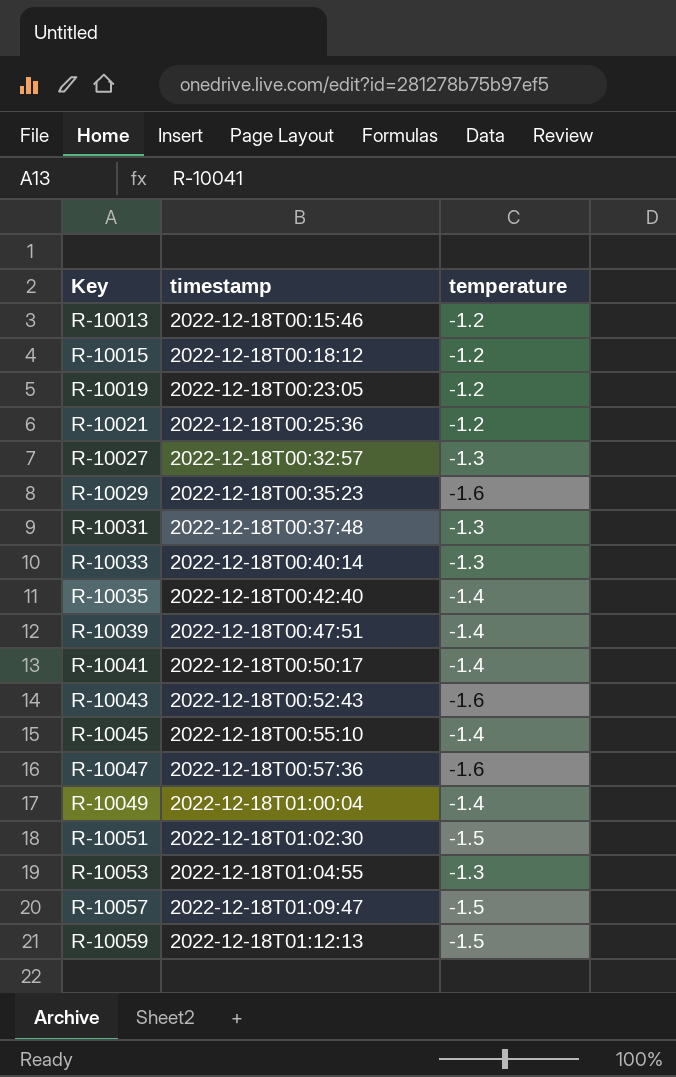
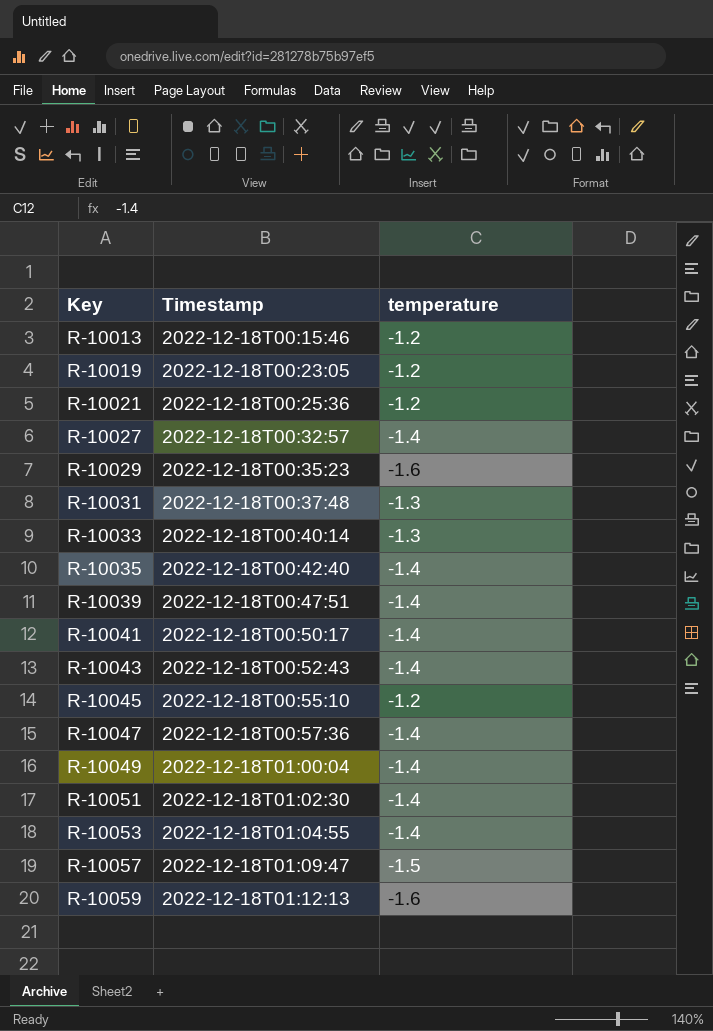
column name: timestamp -> Timestamp
row R-10015: 2022-12-18T00:18:12 | -1.2 -> none
R-10027 | temperature: -1.3 -> -1.4
R-10043 | temperature: -1.6 -> -1.4
R-10045 | temperature: -1.4 -> -1.2
R-10047 | temperature: -1.6 -> -1.4
R-10051 | temperature: -1.5 -> -1.4
R-10053 | temperature: -1.3 -> -1.4
R-10059 | temperature: -1.5 -> -1.6

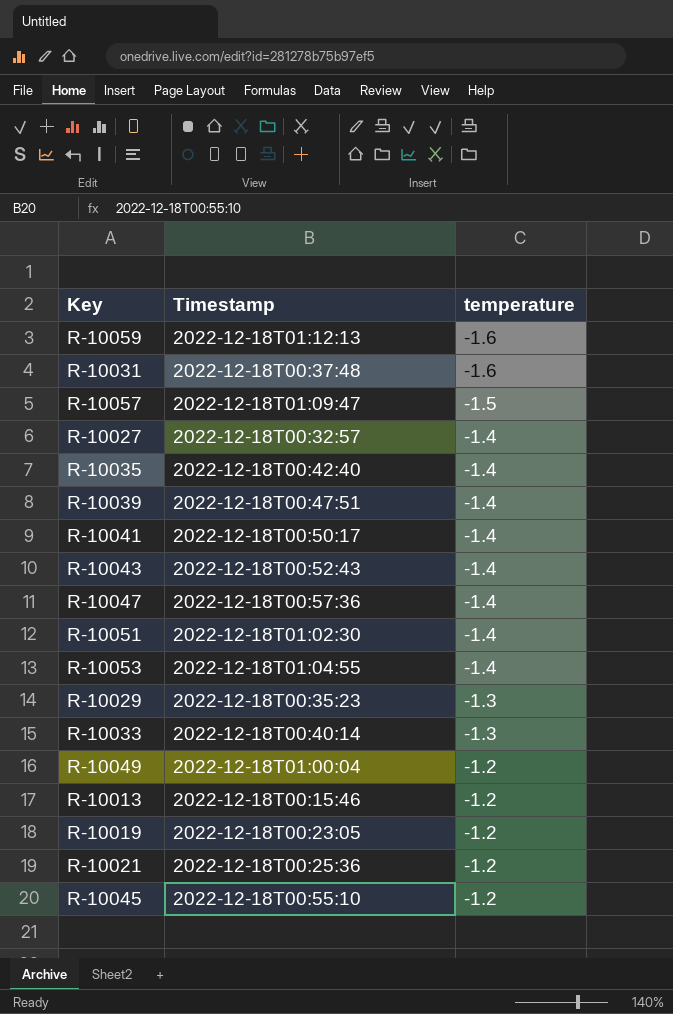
row order: Key ascending -> temperature ascending
R-10031 | temperature: -1.3 -> -1.6
R-10029 | temperature: -1.6 -> -1.3
R-10049 | temperature: -1.4 -> -1.2

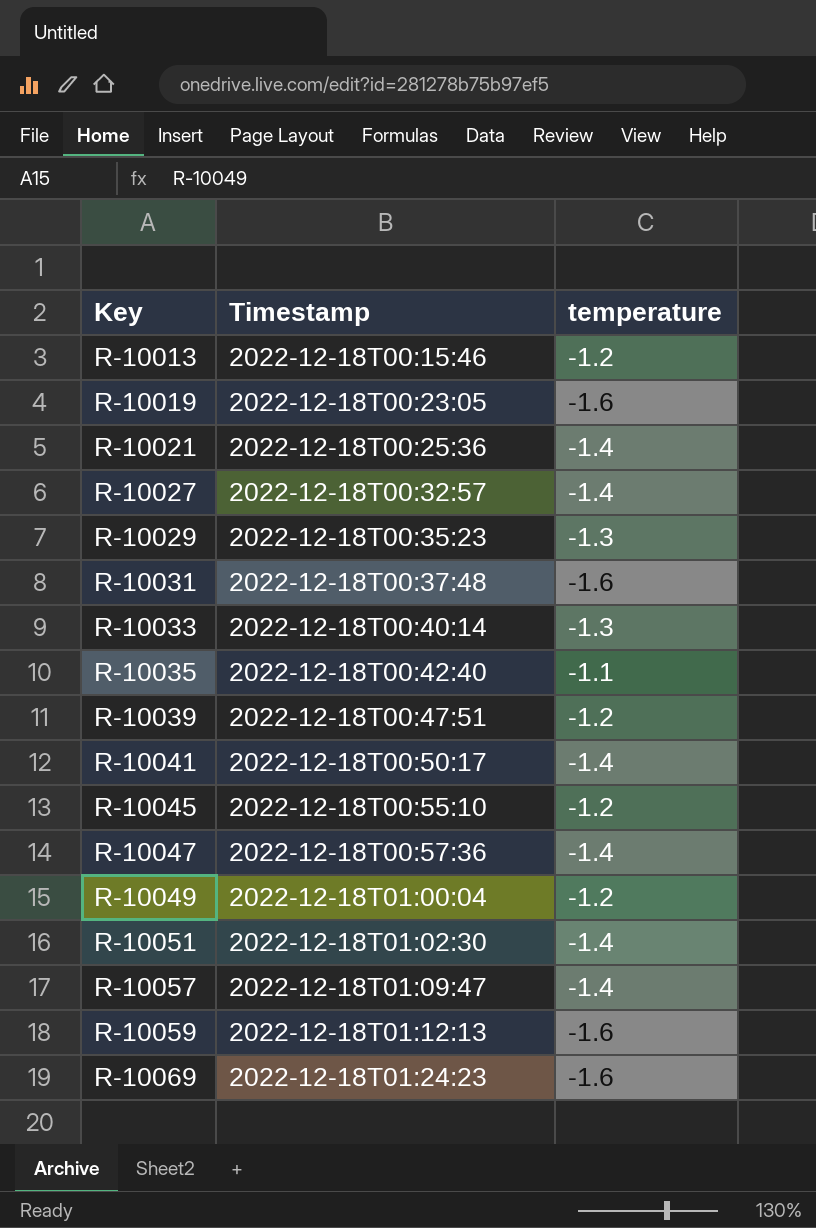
row order: temperature ascending -> Key ascending
row R-10043: 2022-12-18T00:52:43 | -1.4 -> none
row R-10053: 2022-12-18T01:04:55 | -1.4 -> none
R-10019 | temperature: -1.2 -> -1.6
R-10021 | temperature: -1.2 -> -1.4
R-10035 | temperature: -1.4 -> -1.1
R-10039 | temperature: -1.4 -> -1.2
R-10057 | temperature: -1.5 -> -1.4
row R-10069: none -> 2022-12-18T01:24:23 | -1.6

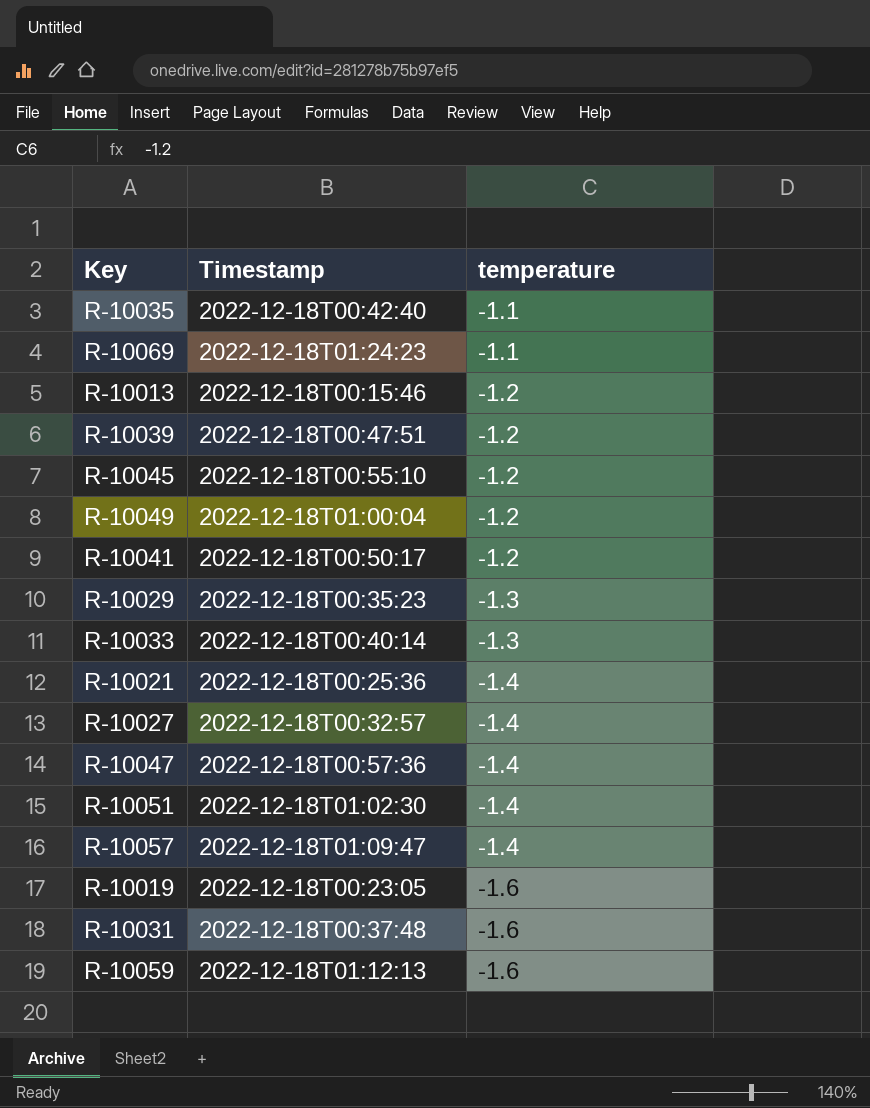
row order: Key ascending -> temperature descending
R-10069 | temperature: -1.6 -> -1.1
R-10041 | temperature: -1.4 -> -1.2

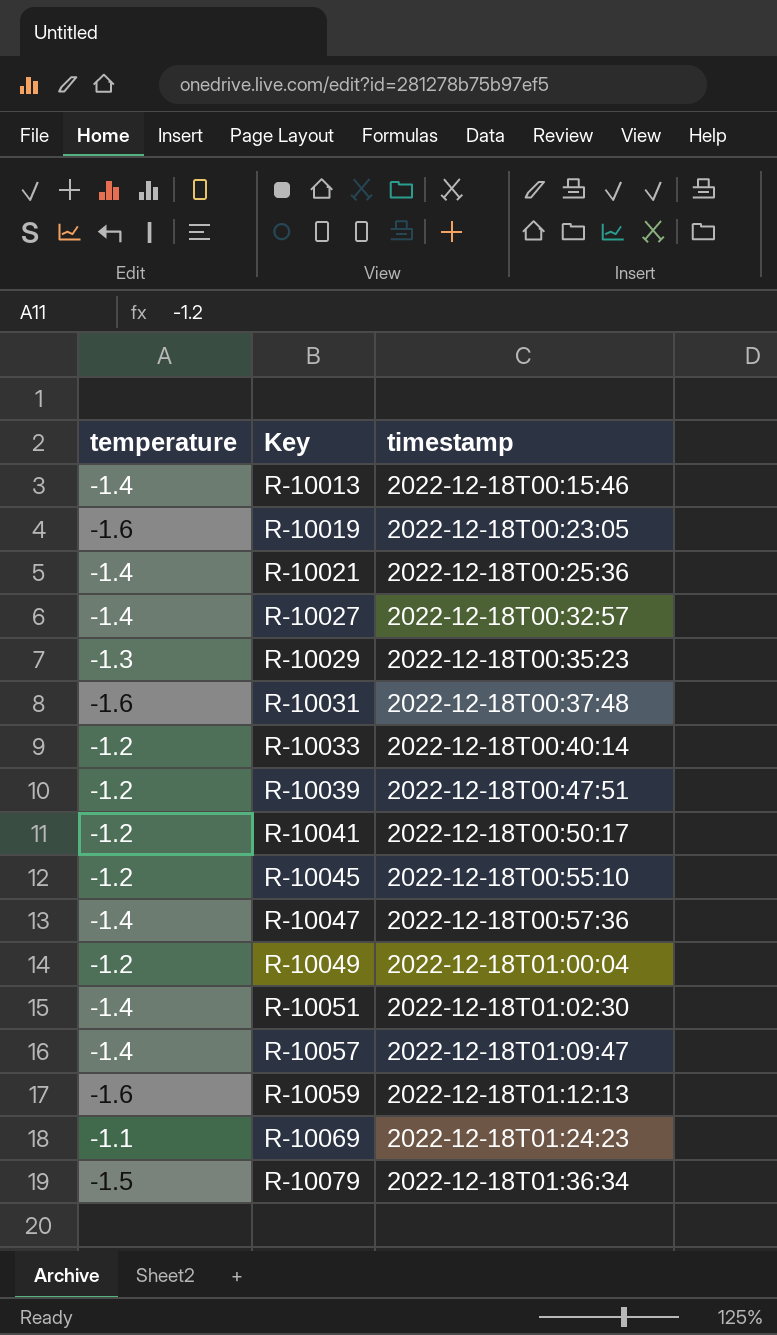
row order: temperature descending -> Key ascending
column temperature | position: 3 -> 1
column name: Timestamp -> timestamp
row R-10035: 2022-12-18T00:42:40 | -1.1 -> none
R-10013 | temperature: -1.2 -> -1.4
R-10033 | temperature: -1.3 -> -1.2
row R-10079: none -> -1.5 | 2022-12-18T01:36:34

